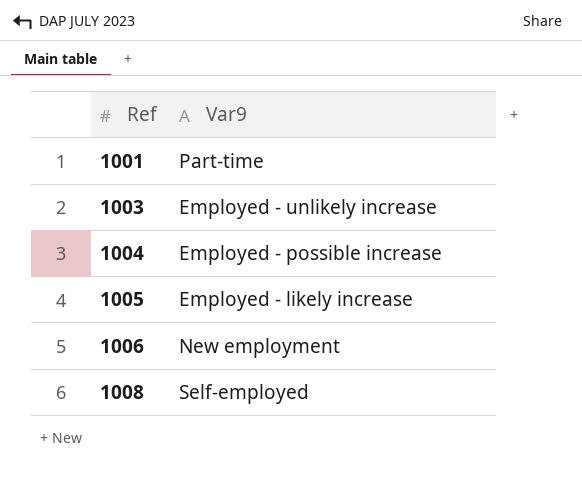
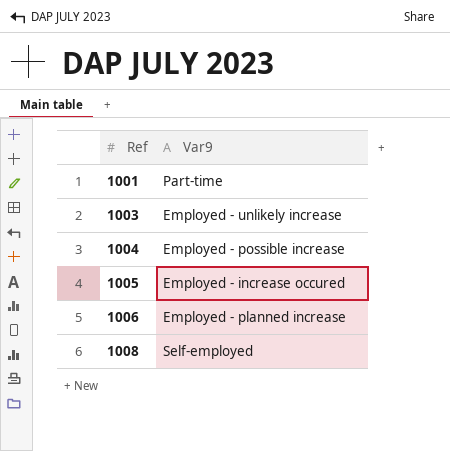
1005 | Var9: Employed - likely increase -> Employed - increase occured
1006 | Var9: New employment -> Employed - planned increase

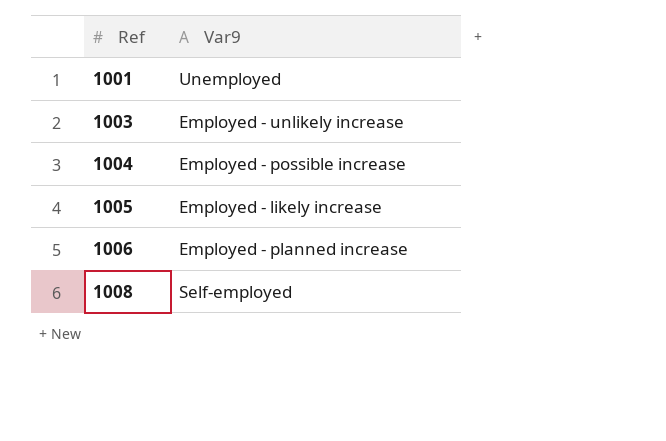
1001 | Var9: Part-time -> Unemployed
1005 | Var9: Employed - increase occured -> Employed - likely increase

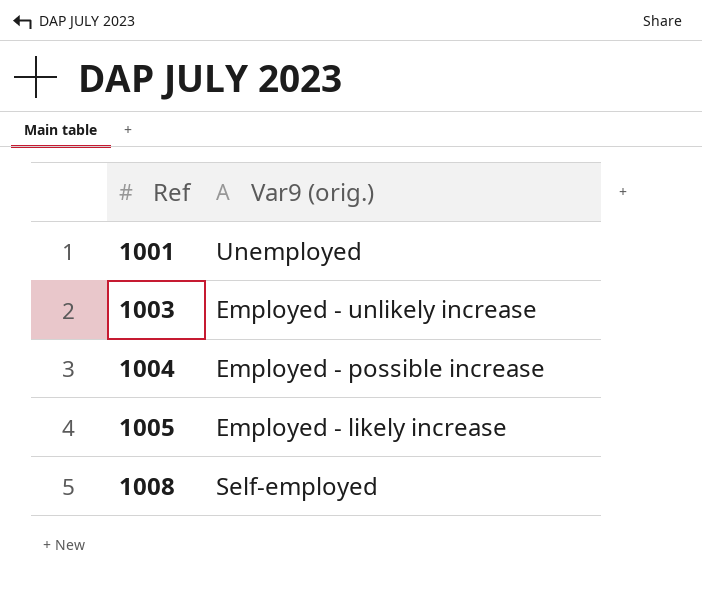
column name: Var9 -> Var9 (orig.)
row 1006: Employed - planned increase -> none

